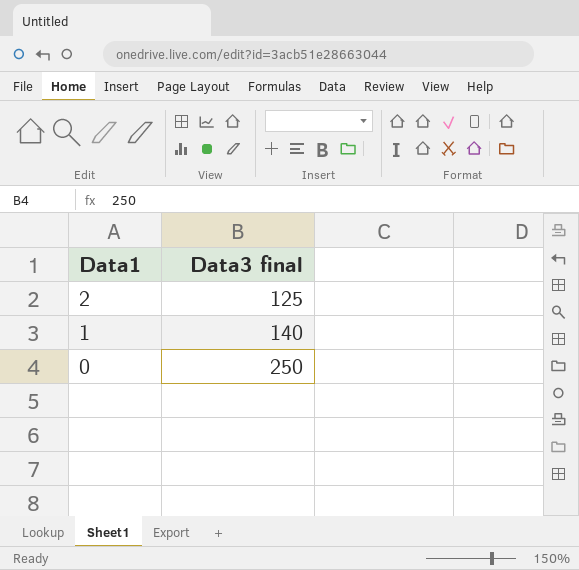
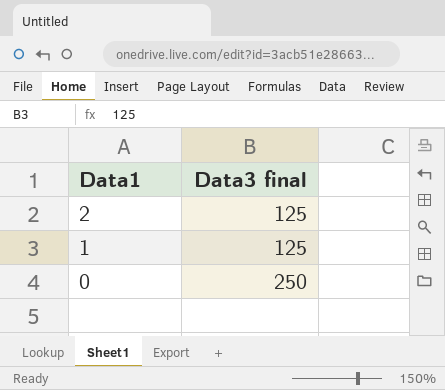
1 | Data3 final: 140 -> 125

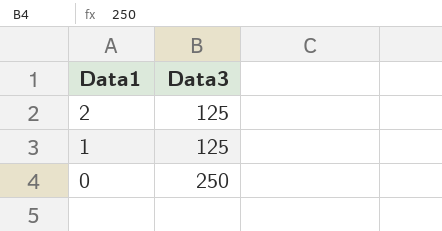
column name: Data3 final -> Data3

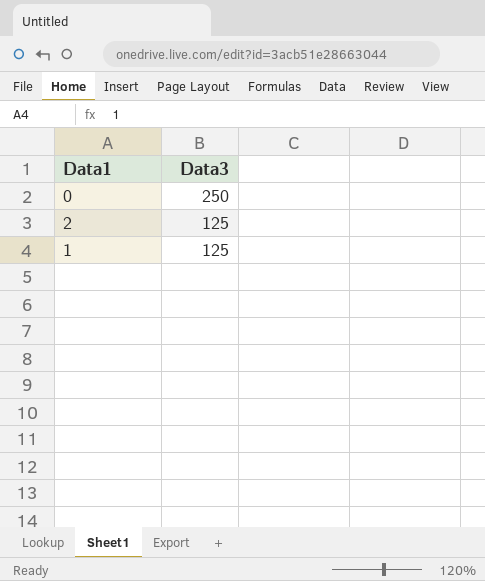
row order: Data1 descending -> Data3 descending

